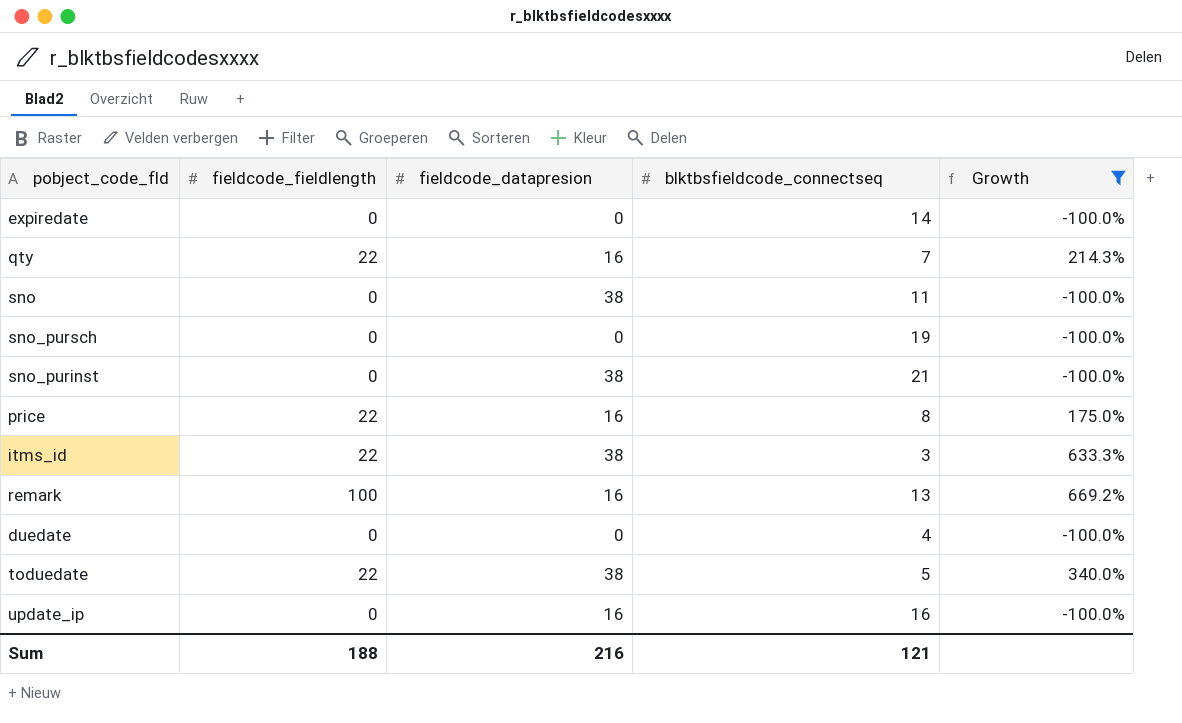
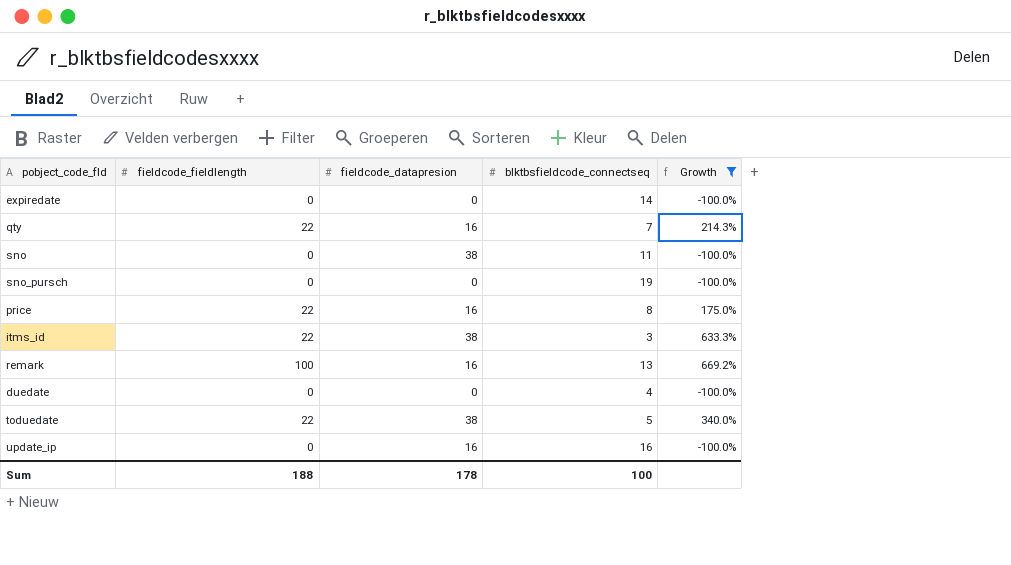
row sno_purinst: 0 | 38 | 21 | -100.0% -> none
Sum | fieldcode_datapresion: 216 -> 178
Sum | blktbsfieldcode_connectseq: 121 -> 100

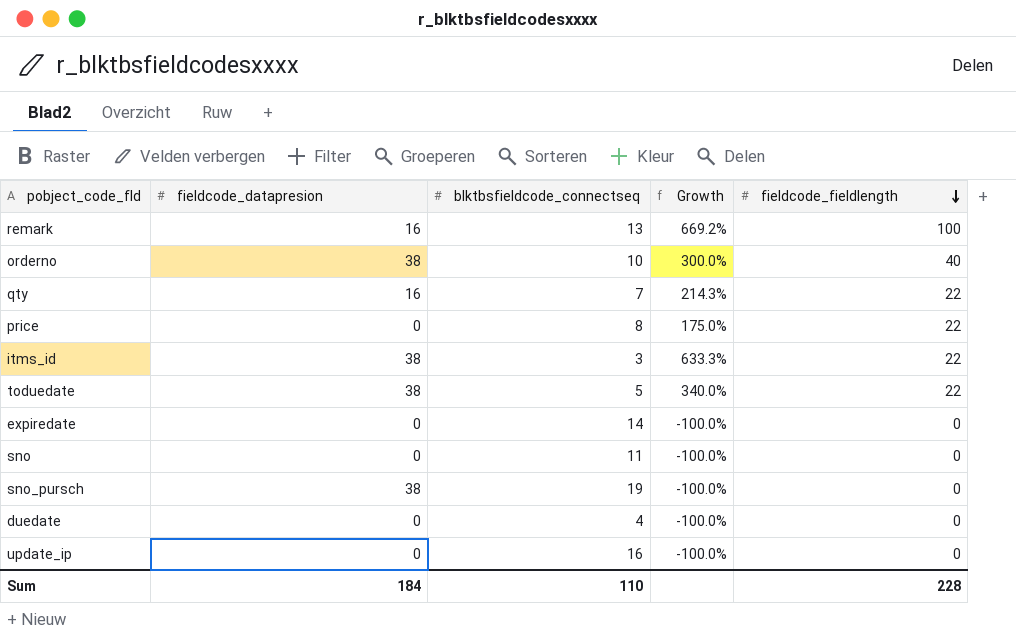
filter: Growth != 300.0% -> none
row order: none -> fieldcode_fieldlength descending
column fieldcode_fieldlength | position: 2 -> 5
price | fieldcode_datapresion: 16 -> 0
sno | fieldcode_datapresion: 38 -> 0
sno_pursch | fieldcode_datapresion: 0 -> 38
update_ip | fieldcode_datapresion: 16 -> 0
Sum | fieldcode_datapresion: 178 -> 184
Sum | blktbsfieldcode_connectseq: 100 -> 110
Sum | fieldcode_fieldlength: 188 -> 228

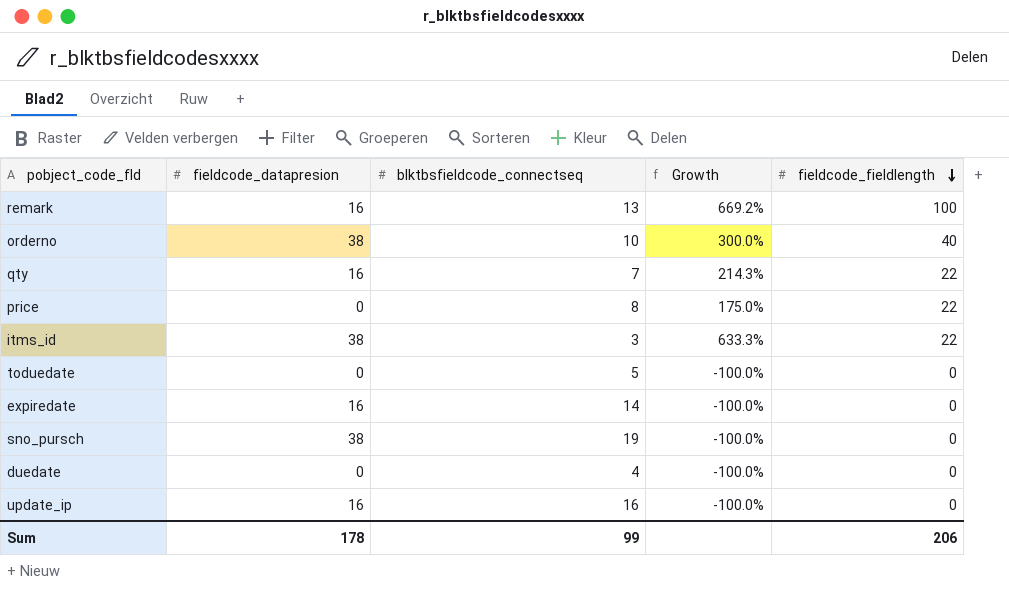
row sno: 0 | 11 | -100.0% | 0 -> none
toduedate | fieldcode_datapresion: 38 -> 0
toduedate | Growth: 340.0% -> -100.0%
toduedate | fieldcode_fieldlength: 22 -> 0
expiredate | fieldcode_datapresion: 0 -> 16
update_ip | fieldcode_datapresion: 0 -> 16
Sum | fieldcode_datapresion: 184 -> 178
Sum | blktbsfieldcode_connectseq: 110 -> 99
Sum | fieldcode_fieldlength: 228 -> 206

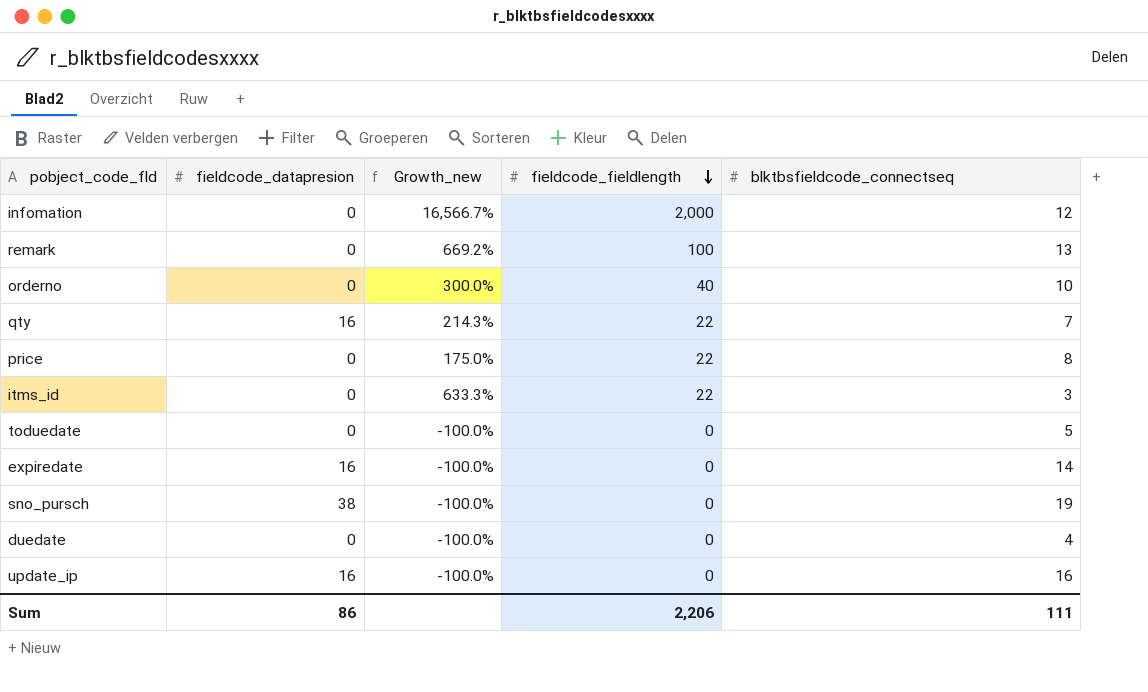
column name: Growth -> Growth_new
column blktbsfieldcode_connectseq | position: 3 -> 5
row infomation: none -> 0 | 16,566.7% | 2,000 | 12
remark | fieldcode_datapresion: 16 -> 0
orderno | fieldcode_datapresion: 38 -> 0
itms_id | fieldcode_datapresion: 38 -> 0
Sum | fieldcode_datapresion: 178 -> 86
Sum | fieldcode_fieldlength: 206 -> 2,206
Sum | blktbsfieldcode_connectseq: 99 -> 111

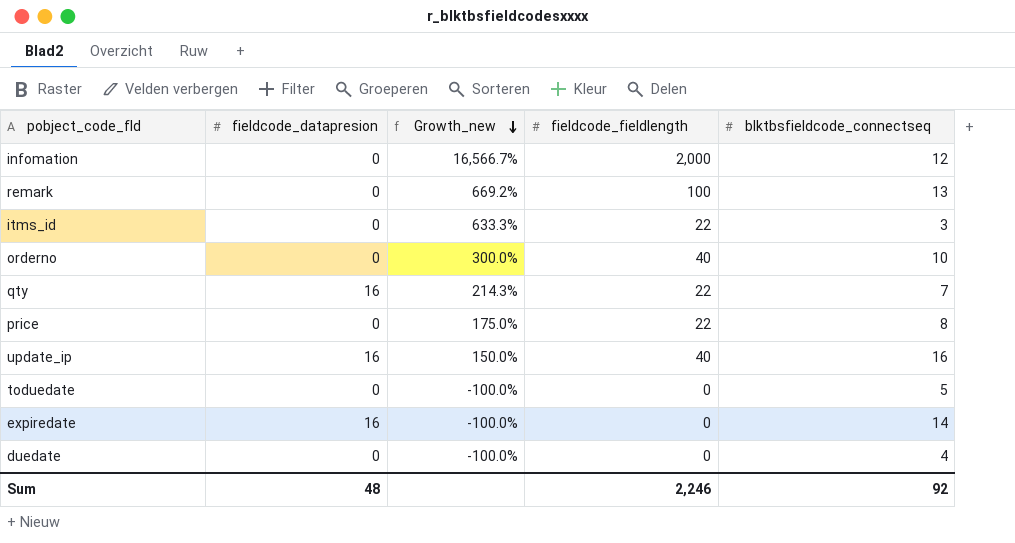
row order: fieldcode_fieldlength descending -> Growth_new descending
row sno_pursch: 38 | -100.0% | 0 | 19 -> none
update_ip | Growth_new: -100.0% -> 150.0%
update_ip | fieldcode_fieldlength: 0 -> 40
Sum | fieldcode_datapresion: 86 -> 48
Sum | fieldcode_fieldlength: 2,206 -> 2,246
Sum | blktbsfieldcode_connectseq: 111 -> 92

